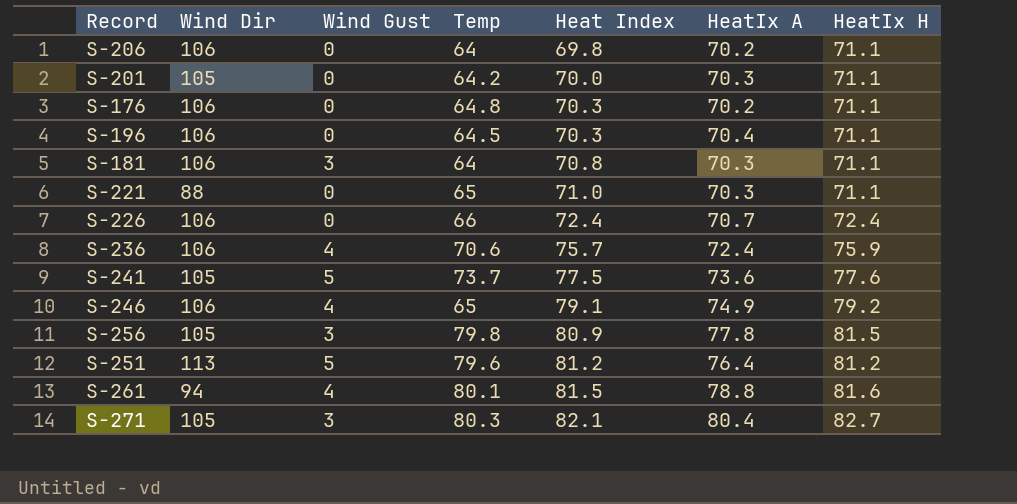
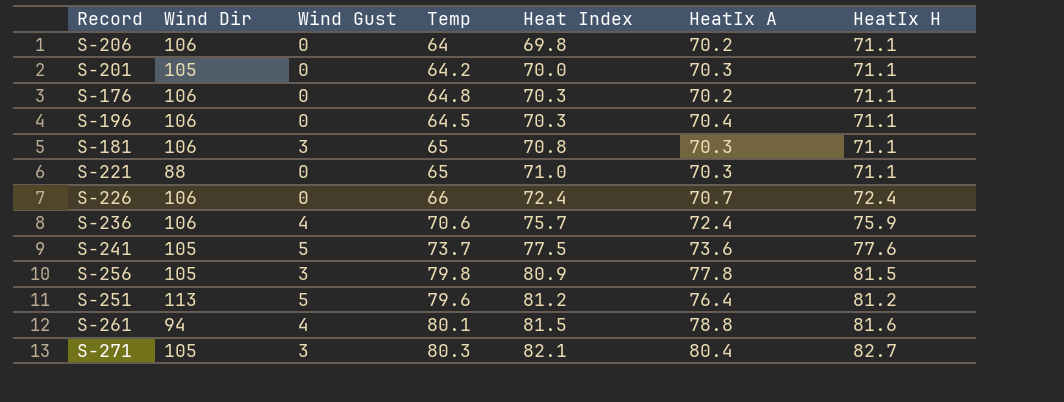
row S-246: 106 | 4 | 65 | 79.1 | 74.9 | 79.2 -> none
S-181 | Temp: 64 -> 65

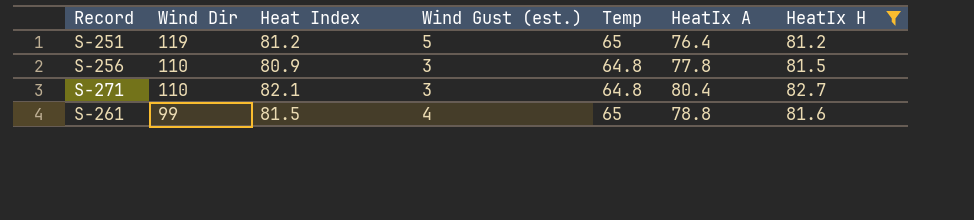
filter: none -> HeatIx H >= 81.2
row order: Heat Index ascending -> Wind Dir descending
column Heat Index | position: 5 -> 3
column name: Wind Gust -> Wind Gust (est.)
S-251 | Wind Dir: 113 -> 119
S-251 | Temp: 79.6 -> 65
S-256 | Wind Dir: 105 -> 110
S-256 | Temp: 79.8 -> 64.8
S-271 | Wind Dir: 105 -> 110
S-271 | Temp: 80.3 -> 64.8
S-261 | Wind Dir: 94 -> 99
S-261 | Temp: 80.1 -> 65

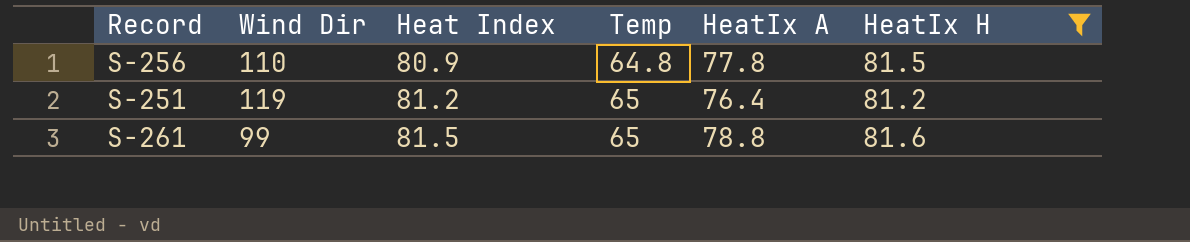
row order: Wind Dir descending -> Heat Index ascending
column Wind Gust (est.) | position: 4 -> none
row S-271: 110 | 82.1 | 3 | 64.8 | 80.4 | 82.7 -> none

